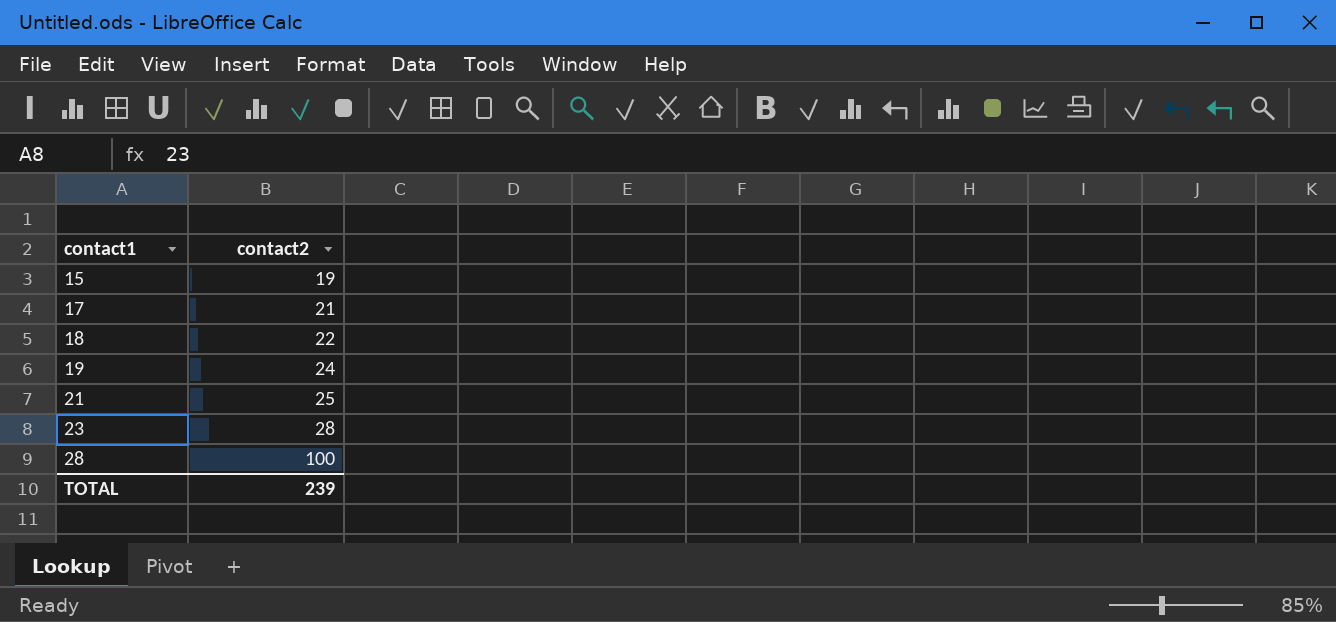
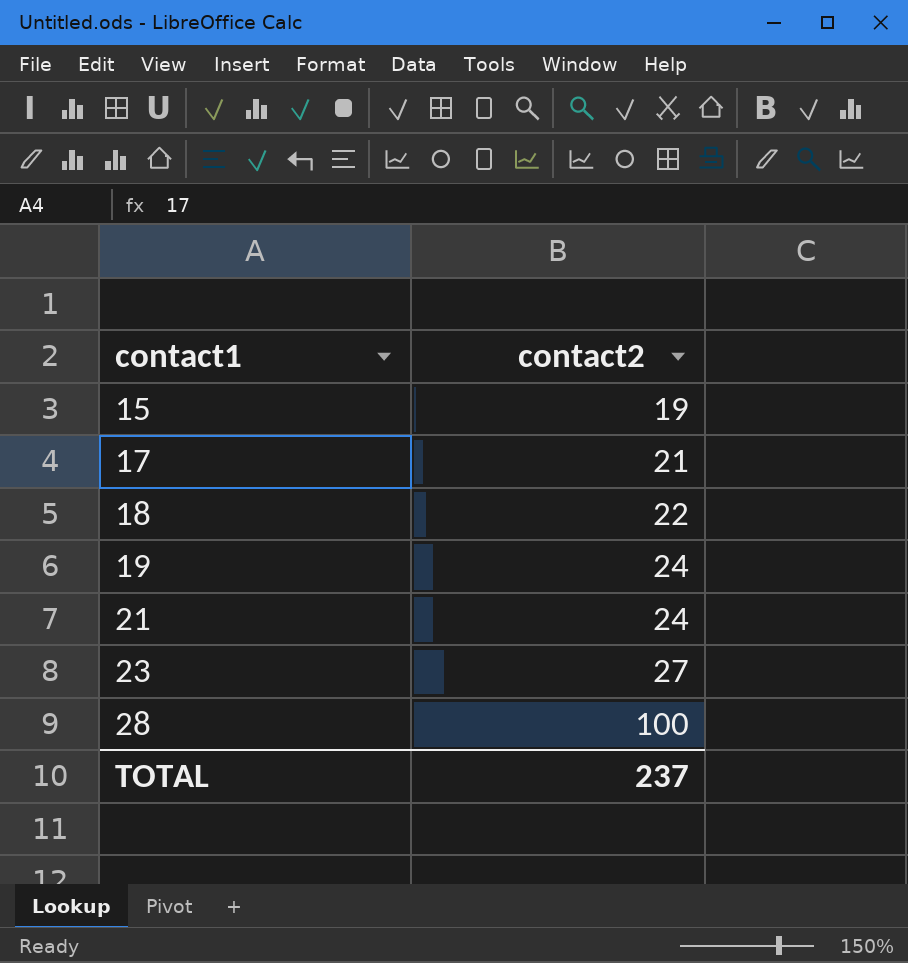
21 | contact2: 25 -> 24
23 | contact2: 28 -> 27
TOTAL | contact2: 239 -> 237

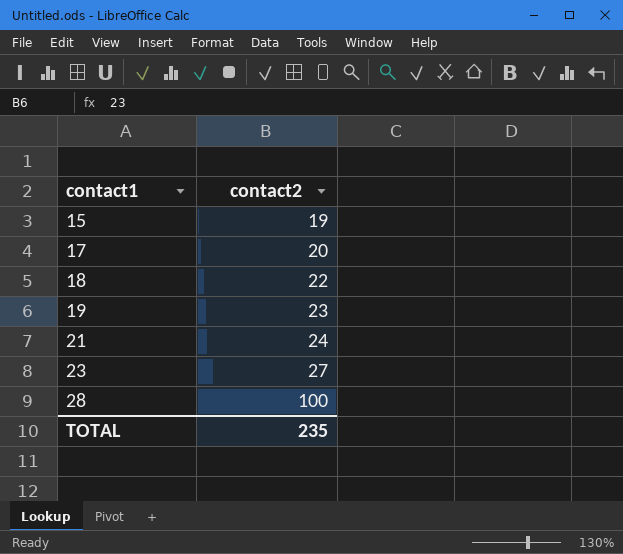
17 | contact2: 21 -> 20
19 | contact2: 24 -> 23
TOTAL | contact2: 237 -> 235

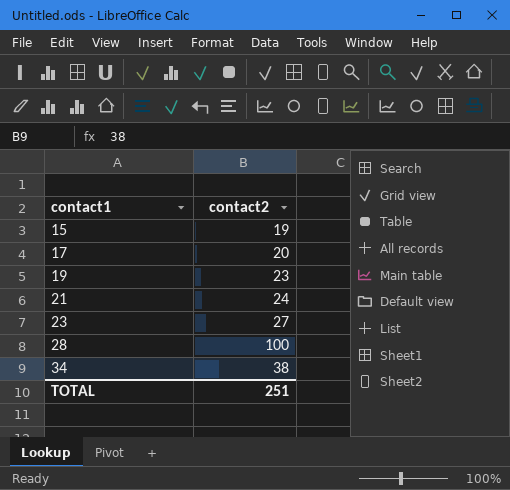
row 18: 22 -> none
row 34: none -> 38
TOTAL | contact2: 235 -> 251

